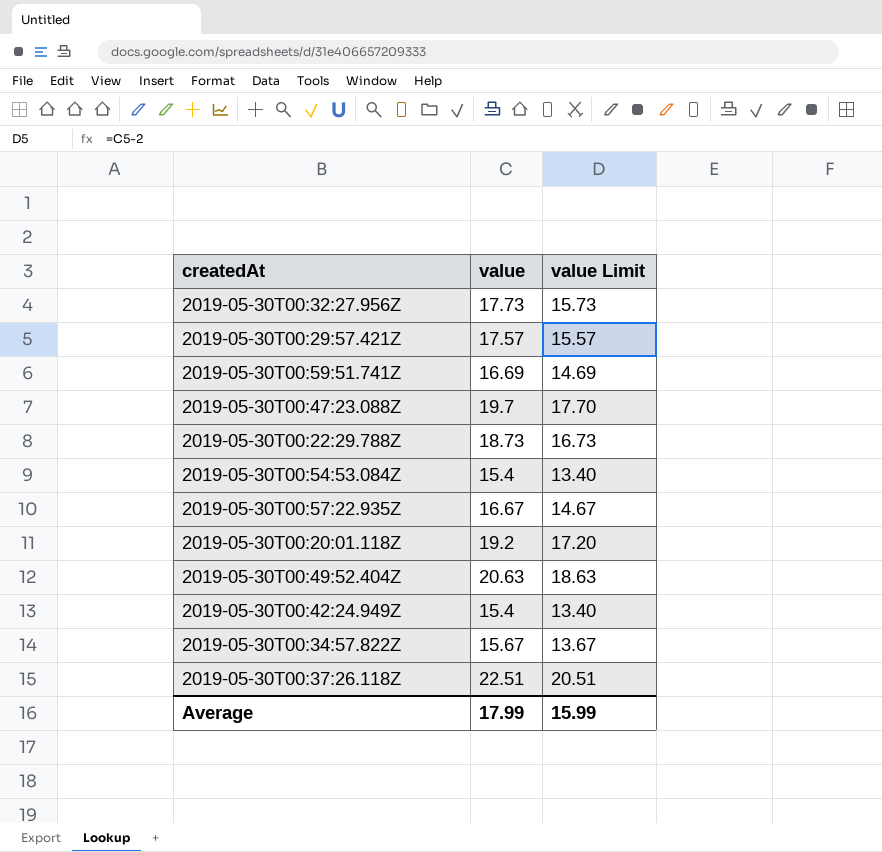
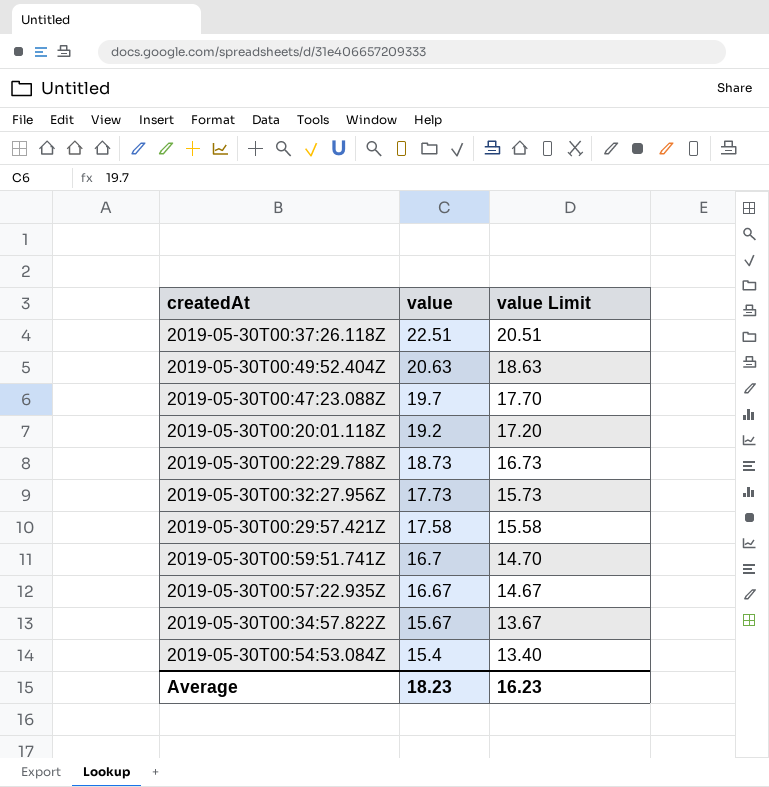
row order: none -> value descending
row 2019-05-30T00:42:24.949Z: 15.4 | 13.40 -> none
2019-05-30T00:29:57.421Z | value: 17.57 -> 17.58
2019-05-30T00:29:57.421Z | value Limit: 15.57 -> 15.58
2019-05-30T00:59:51.741Z | value: 16.69 -> 16.7
2019-05-30T00:59:51.741Z | value Limit: 14.69 -> 14.70
Average | value: 17.99 -> 18.23
Average | value Limit: 15.99 -> 16.23

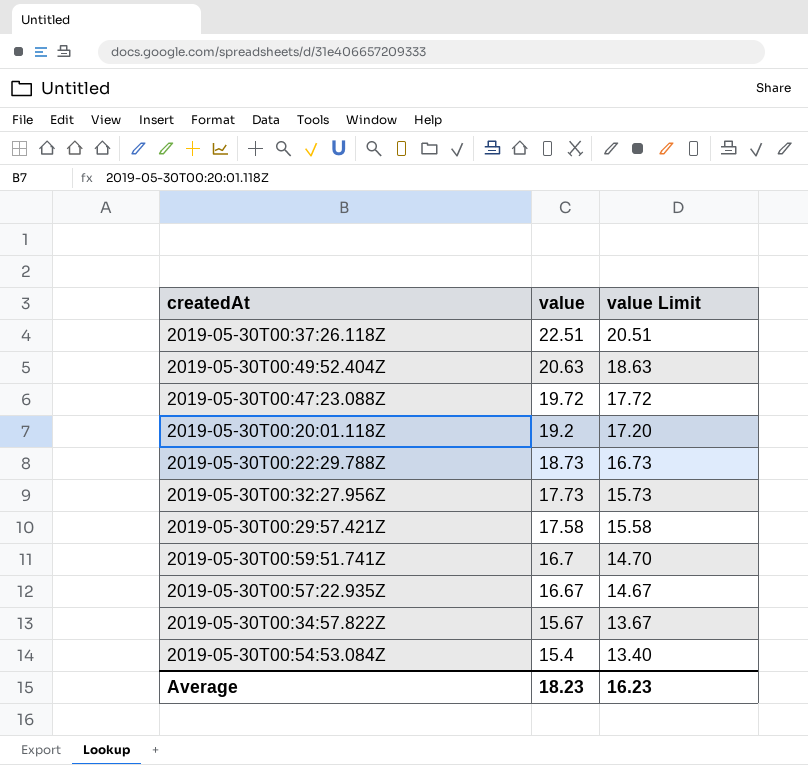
2019-05-30T00:47:23.088Z | value: 19.7 -> 19.72
2019-05-30T00:47:23.088Z | value Limit: 17.70 -> 17.72

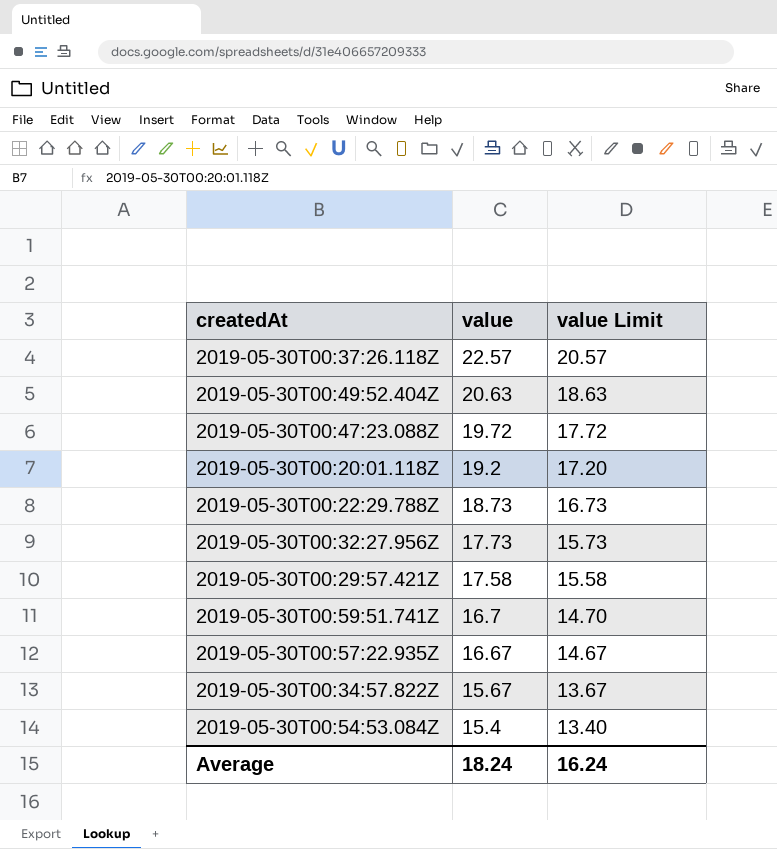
2019-05-30T00:37:26.118Z | value: 22.51 -> 22.57
2019-05-30T00:37:26.118Z | value Limit: 20.51 -> 20.57
Average | value: 18.23 -> 18.24
Average | value Limit: 16.23 -> 16.24

